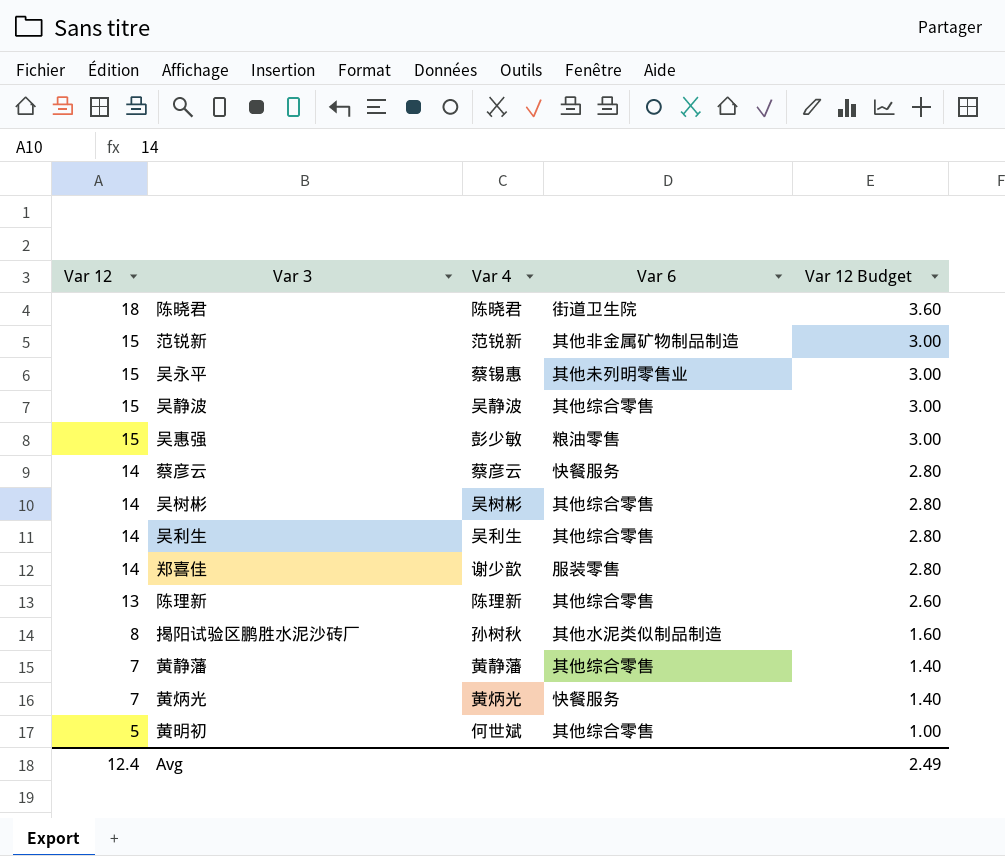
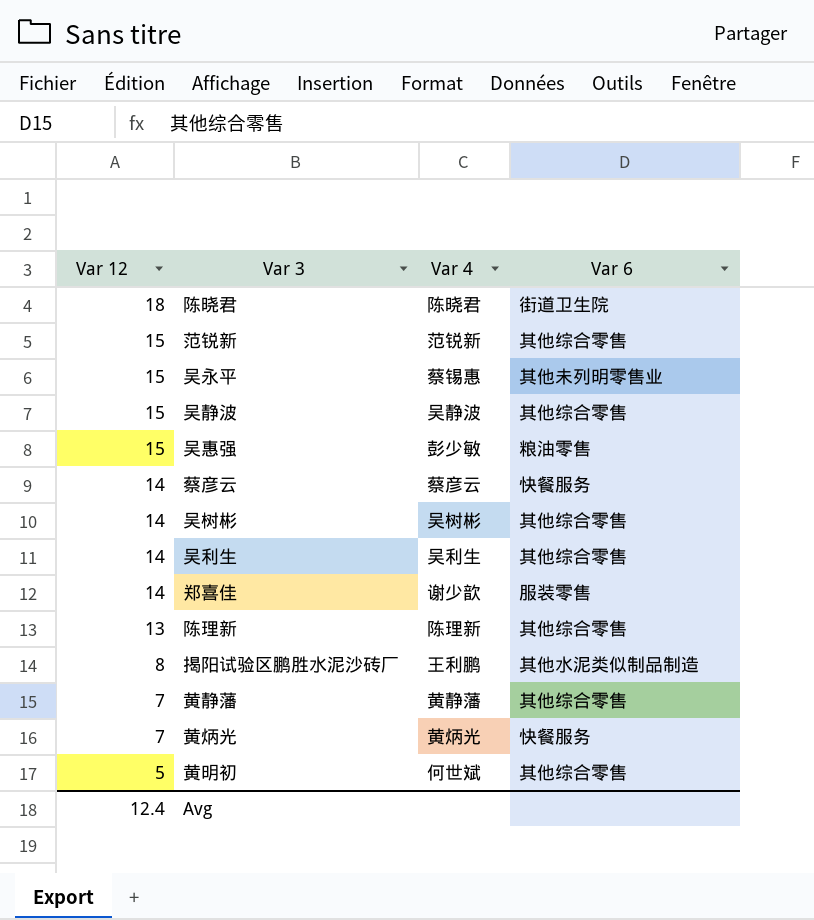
column Var 12 Budget | formula: [Var 12] * 0.2 -> none
范锐新 | Var 6: 其他非金属矿物制品制造 -> 其他综合零售
揭阳试验区鹏胜水泥沙砖厂 | Var 4: 孙树秋 -> 王利鹏

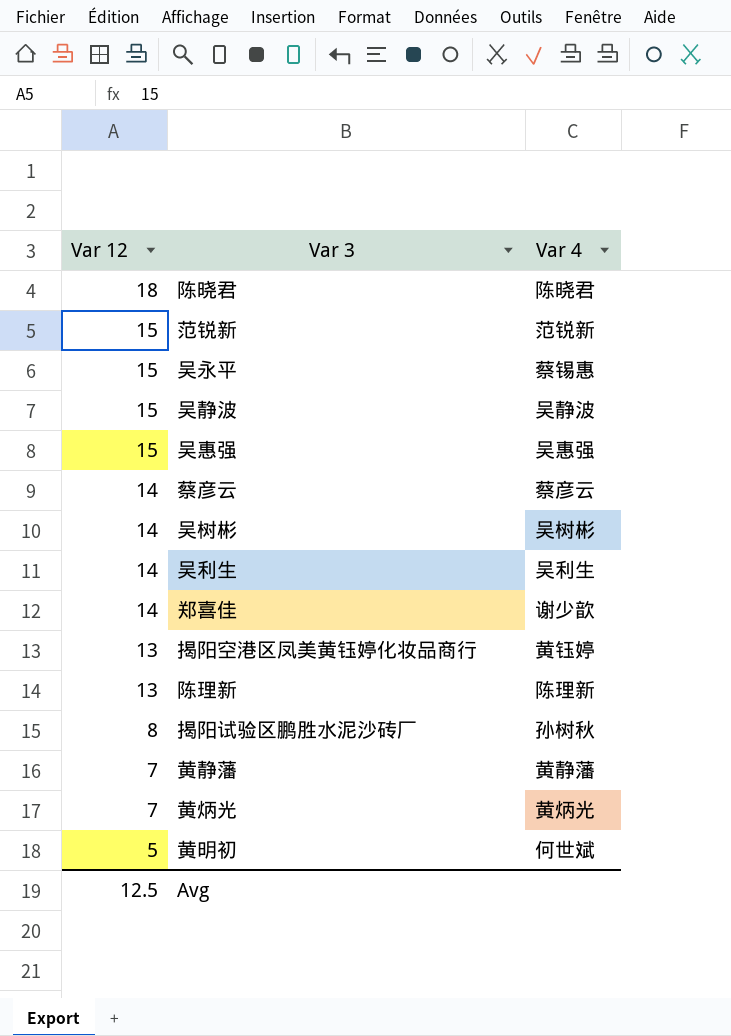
column Var 6 | position: 4 -> none
吴惠强 | Var 4: 彭少敏 -> 吴惠强
row 揭阳空港区凤美黄钰婷化妆品商行: none -> 13 | 黄钰婷
揭阳试验区鹏胜水泥沙砖厂 | Var 4: 王利鹏 -> 孙树秋
Avg | Var 12: 12.4 -> 12.5

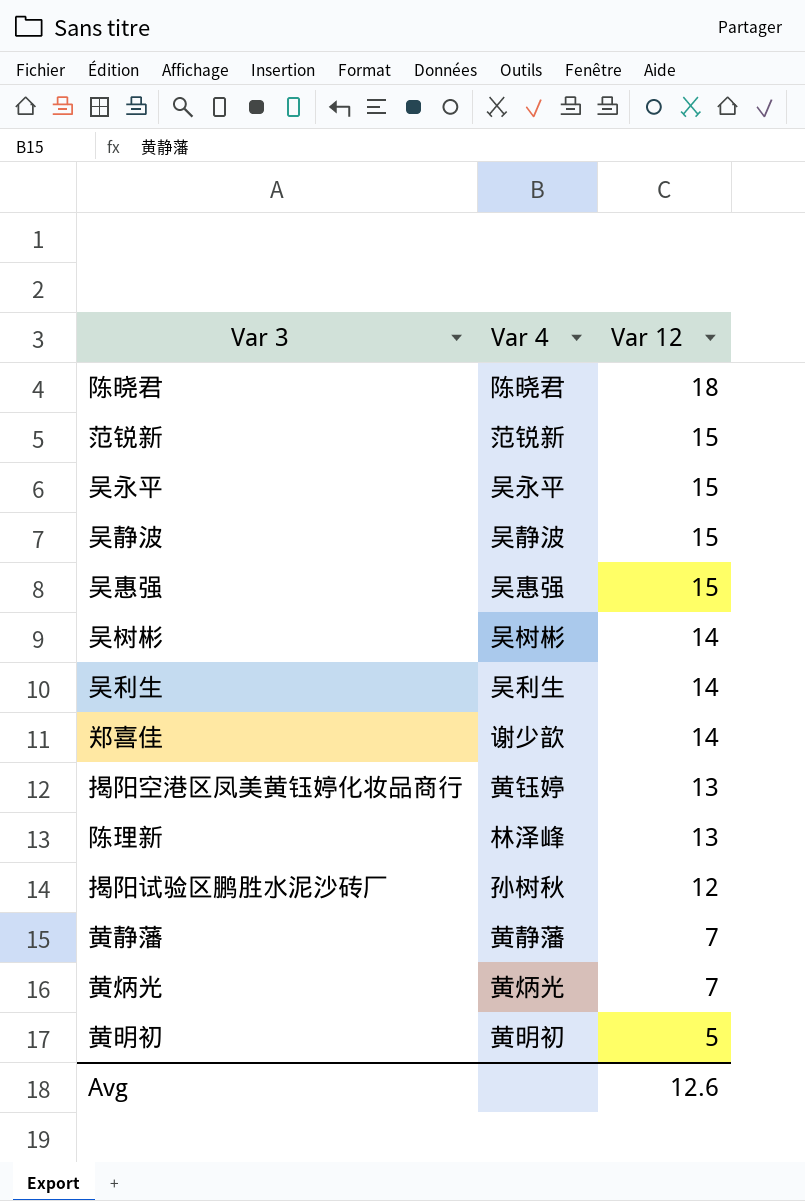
column Var 12 | position: 1 -> 3
row 蔡彦云: 14 | 蔡彦云 -> none
吴永平 | Var 4: 蔡锡惠 -> 吴永平
陈理新 | Var 4: 陈理新 -> 林泽峰
揭阳试验区鹏胜水泥沙砖厂 | Var 12: 8 -> 12
黄明初 | Var 4: 何世斌 -> 黄明初
Avg | Var 12: 12.5 -> 12.6

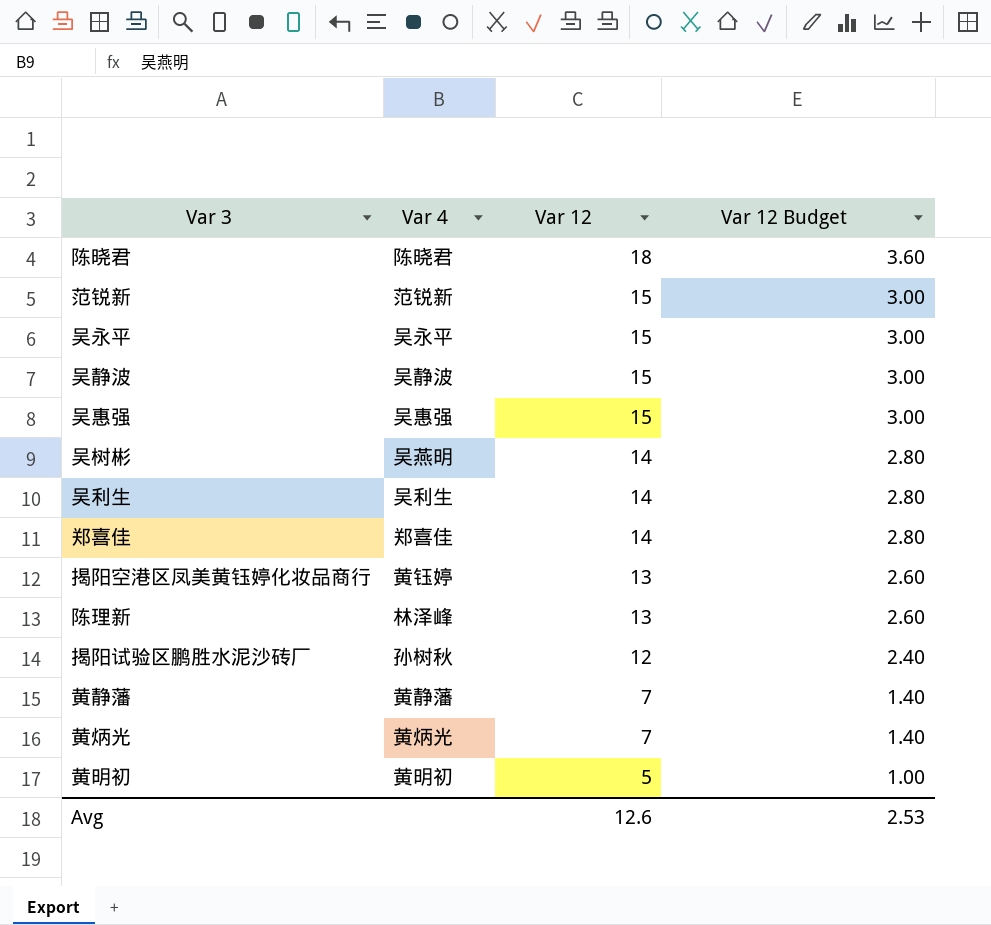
column Var 12 Budget | formula: none -> [Var 12] * 0.2
吴树彬 | Var 4: 吴树彬 -> 吴燕明
郑喜佳 | Var 4: 谢少歆 -> 郑喜佳

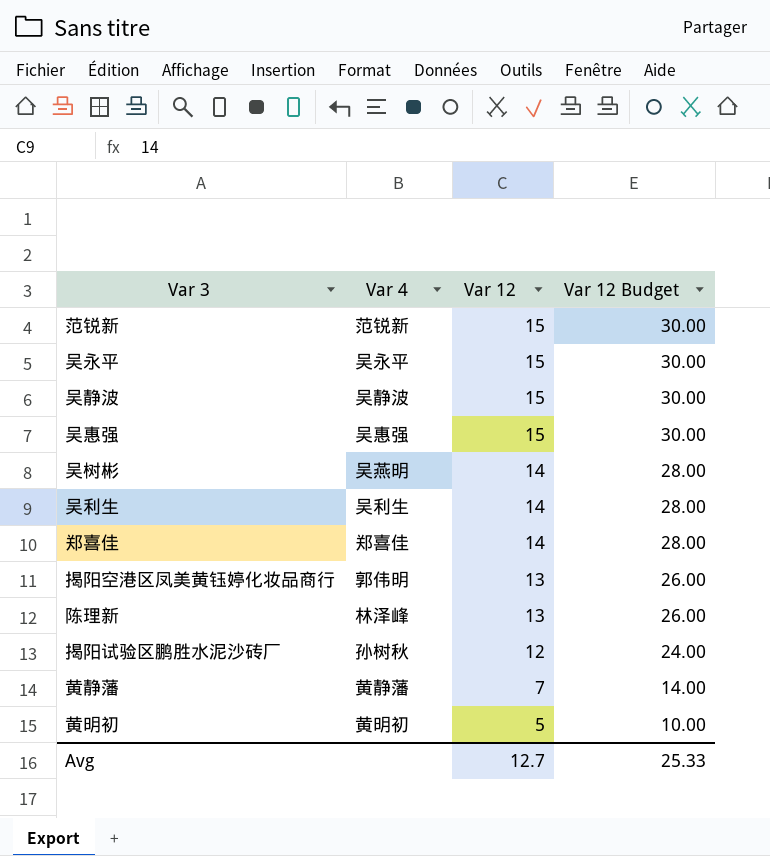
column Var 12 Budget | formula: [Var 12] * 0.2 -> [Var 12] * 2
row 陈晓君: 陈晓君 | 18 | 3.60 -> none
row 黄炳光: 黄炳光 | 7 | 1.40 -> none
揭阳空港区凤美黄钰婷化妆品商行 | Var 4: 黄钰婷 -> 郭伟明
Avg | Var 12: 12.6 -> 12.7
Avg | Var 12 Budget: 2.53 -> 25.33

